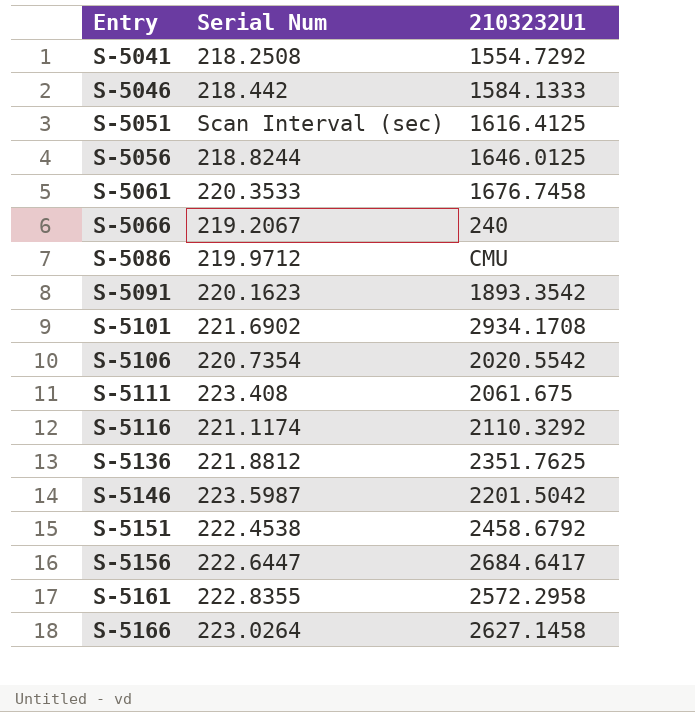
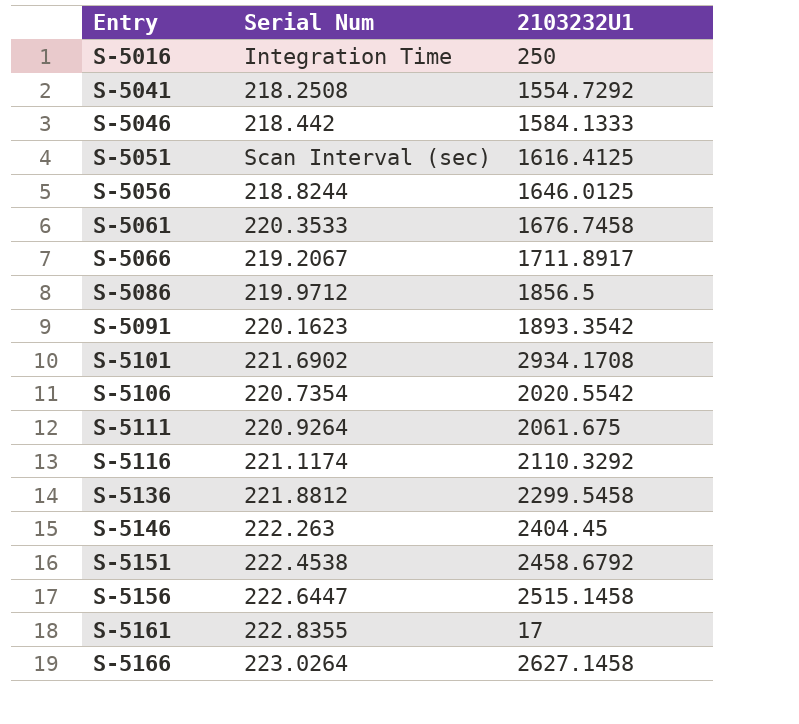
row S-5016: none -> Integration Time | 250
S-5066 | 2103232U1: 240 -> 1711.8917
S-5086 | 2103232U1: CMU -> 1856.5
S-5111 | Serial Num: 223.408 -> 220.9264
S-5136 | 2103232U1: 2351.7625 -> 2299.5458
S-5146 | Serial Num: 223.5987 -> 222.263
S-5146 | 2103232U1: 2201.5042 -> 2404.45
S-5156 | 2103232U1: 2684.6417 -> 2515.1458
S-5161 | 2103232U1: 2572.2958 -> 17

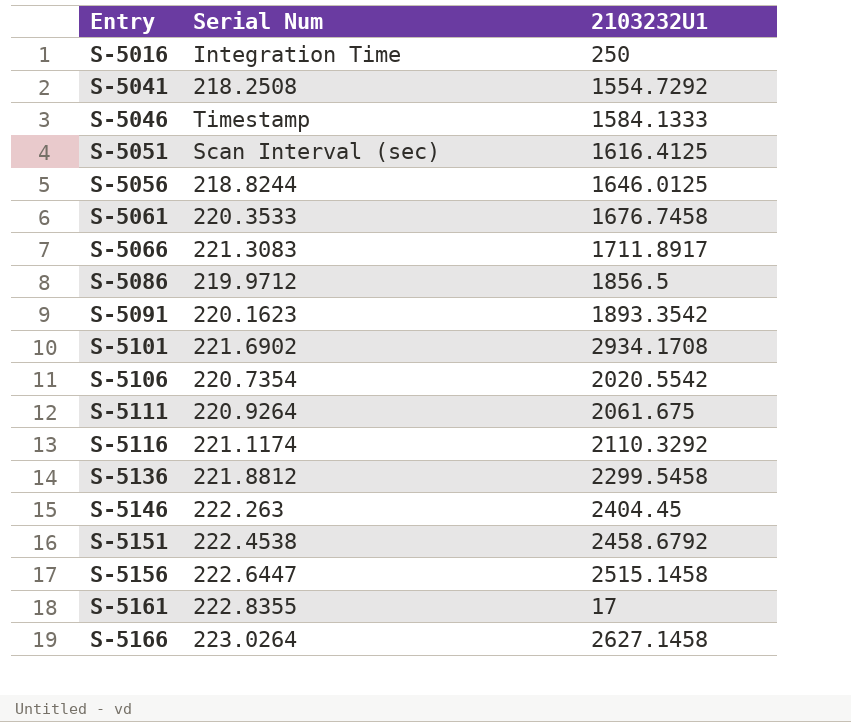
S-5046 | Serial Num: 218.442 -> Timestamp
S-5066 | Serial Num: 219.2067 -> 221.3083

